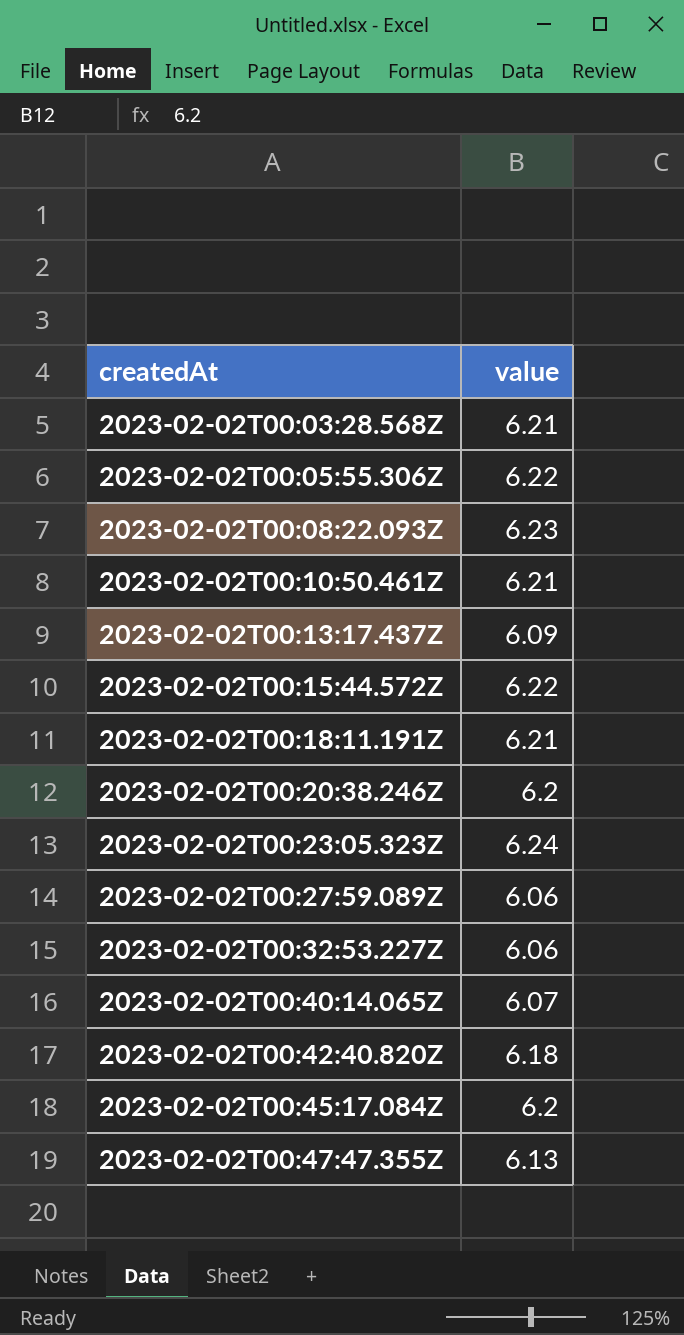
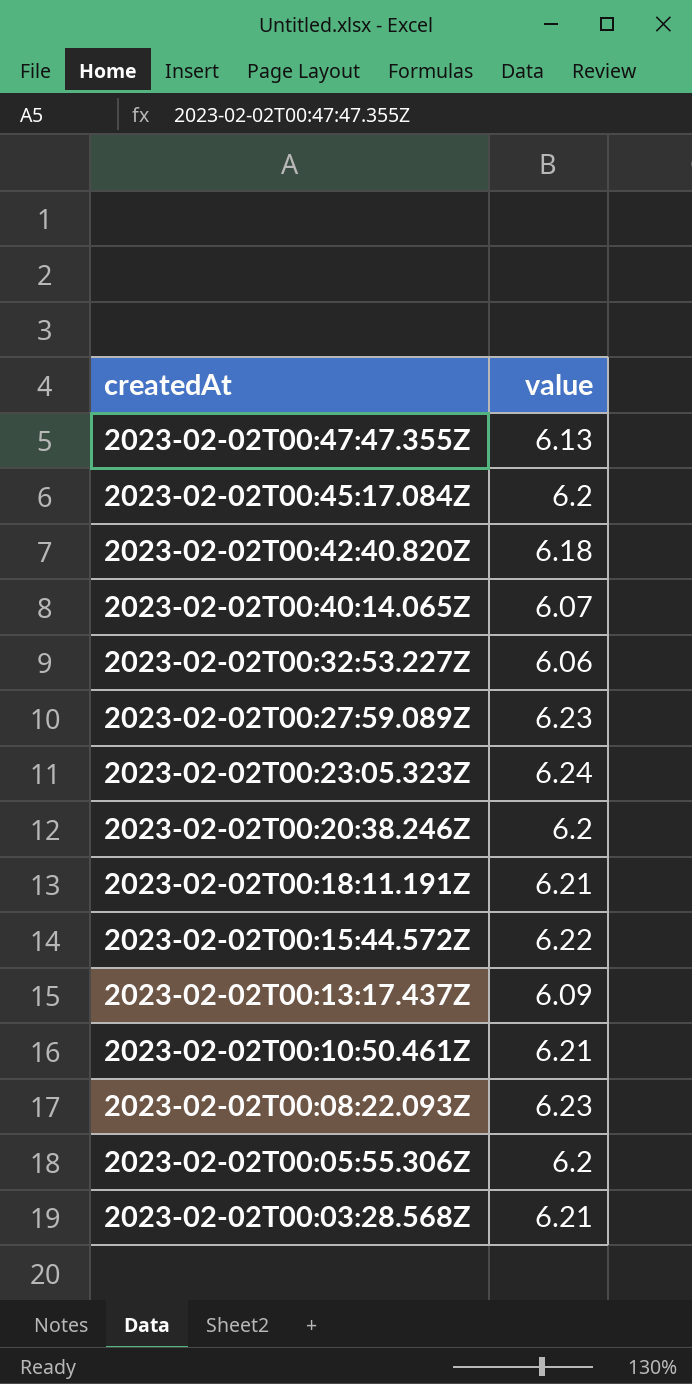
row order: createdAt ascending -> createdAt descending
2023-02-02T00:27:59.089Z | value: 6.06 -> 6.23
2023-02-02T00:05:55.306Z | value: 6.22 -> 6.2

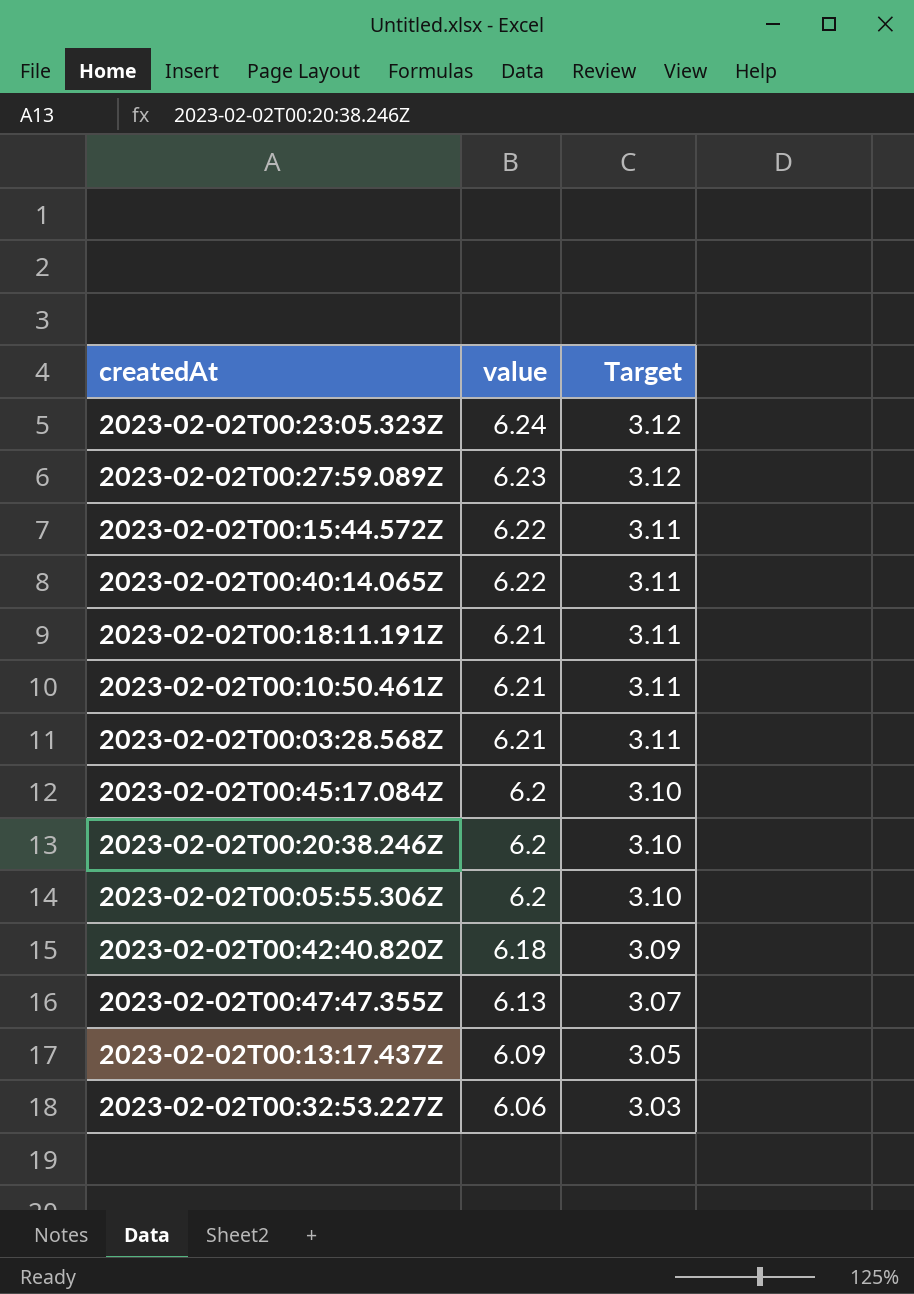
row order: createdAt descending -> value descending
column Target | formula: none -> [value] * 0.5
row 2023-02-02T00:08:22.093Z: 6.23 -> none
2023-02-02T00:40:14.065Z | value: 6.07 -> 6.22

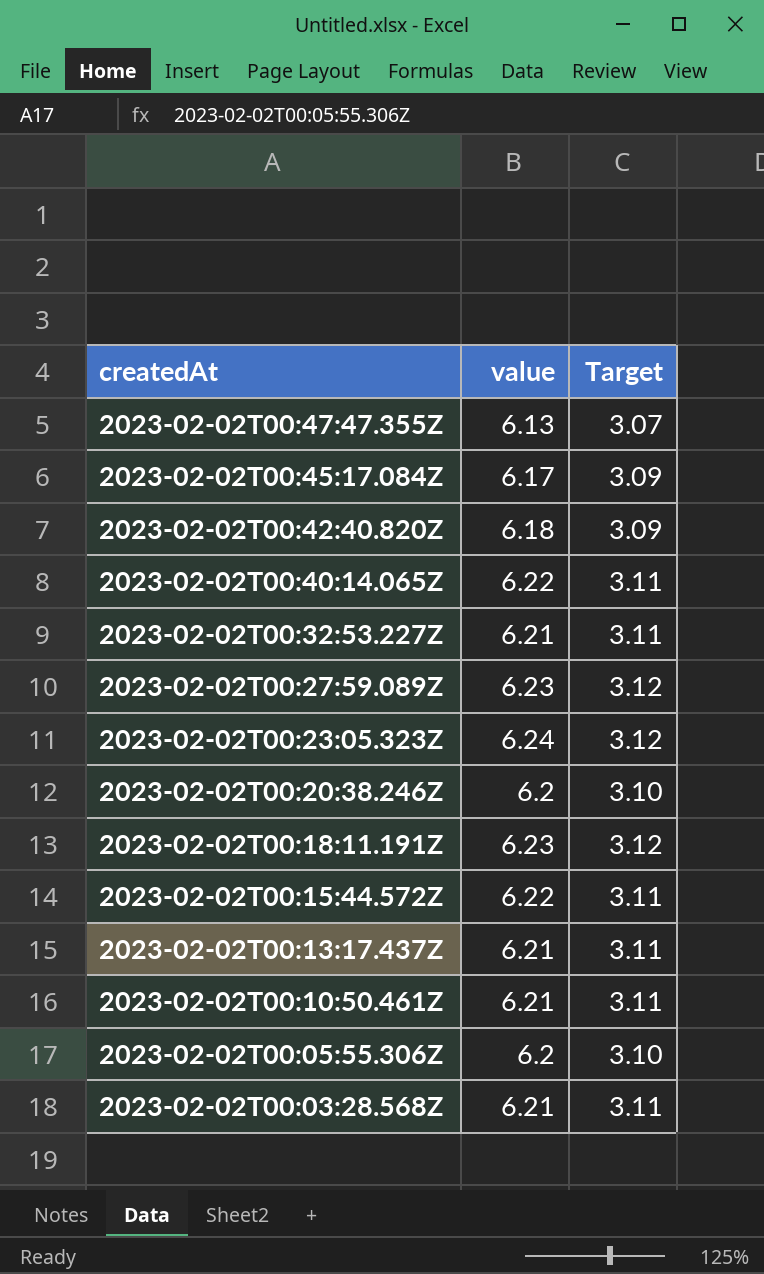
row order: value descending -> createdAt descending
2023-02-02T00:45:17.084Z | value: 6.2 -> 6.17
2023-02-02T00:45:17.084Z | Target: 3.10 -> 3.09
2023-02-02T00:32:53.227Z | value: 6.06 -> 6.21
2023-02-02T00:32:53.227Z | Target: 3.03 -> 3.11
2023-02-02T00:18:11.191Z | value: 6.21 -> 6.23
2023-02-02T00:18:11.191Z | Target: 3.11 -> 3.12
2023-02-02T00:13:17.437Z | value: 6.09 -> 6.21
2023-02-02T00:13:17.437Z | Target: 3.05 -> 3.11

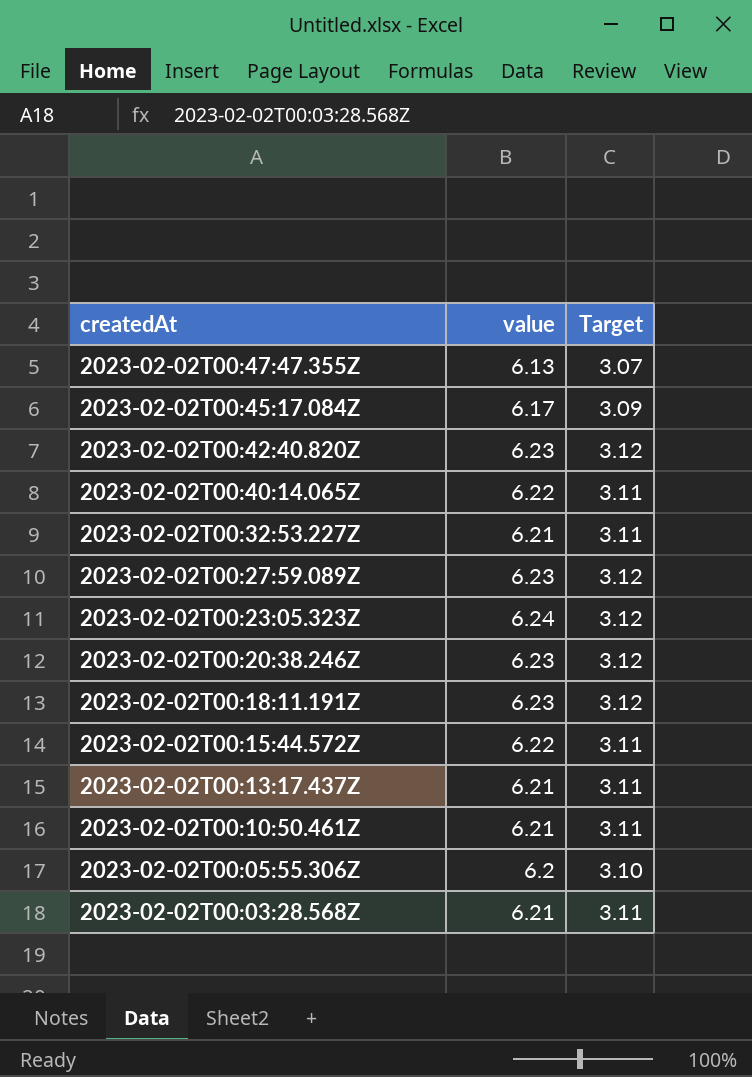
2023-02-02T00:42:40.820Z | value: 6.18 -> 6.23
2023-02-02T00:42:40.820Z | Target: 3.09 -> 3.12
2023-02-02T00:20:38.246Z | value: 6.2 -> 6.23
2023-02-02T00:20:38.246Z | Target: 3.10 -> 3.12

